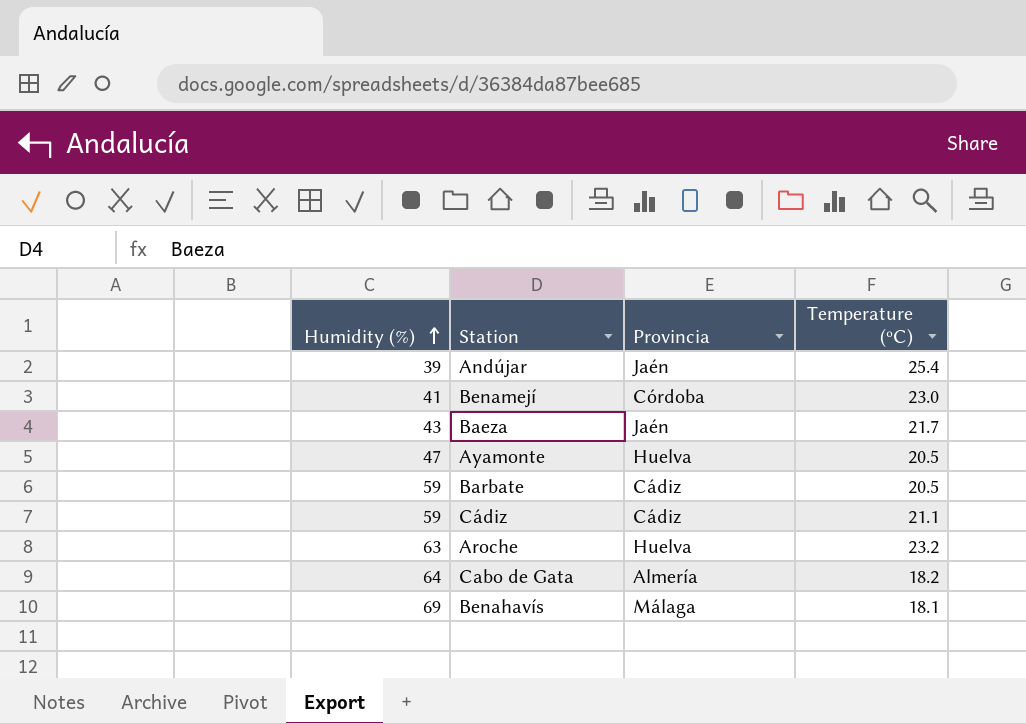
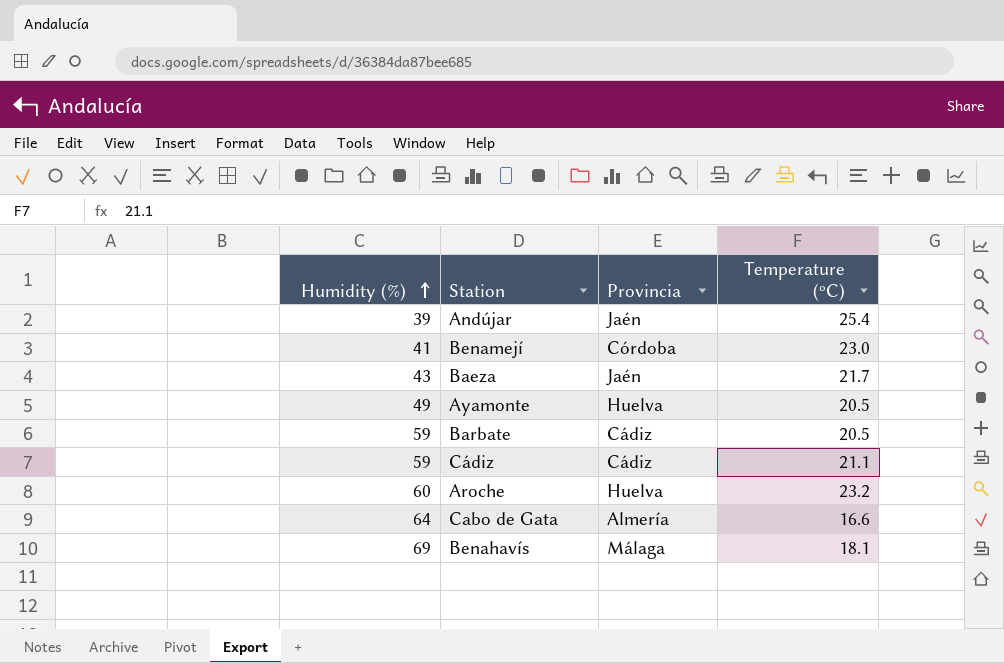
Ayamonte | Humidity (%): 47 -> 49
Aroche | Humidity (%): 63 -> 60
Cabo de Gata | Temperature (ºC): 18.2 -> 16.6

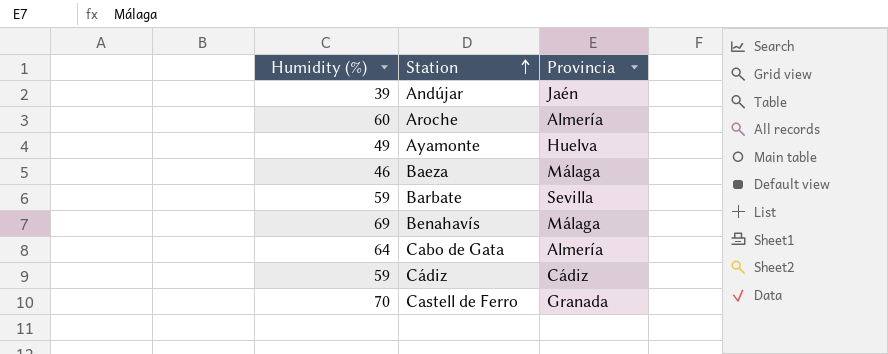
row order: Humidity (%) ascending -> Station ascending
column Temperature (ºC) | position: 4 -> none
row Benamejí: 41 | Córdoba | 23.0 -> none
Aroche | Provincia: Huelva -> Almería
Baeza | Humidity (%): 43 -> 46
Baeza | Provincia: Jaén -> Málaga
Barbate | Provincia: Cádiz -> Sevilla
row Castell de Ferro: none -> 70 | Granada

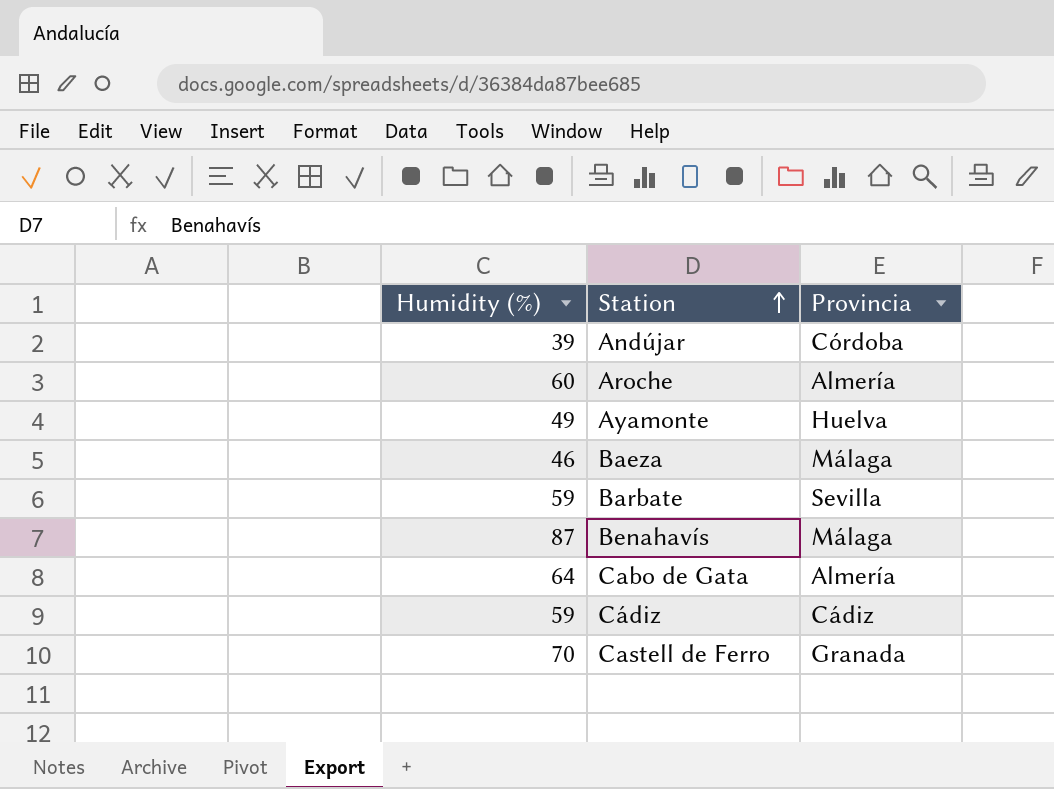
Andújar | Provincia: Jaén -> Córdoba
Benahavís | Humidity (%): 69 -> 87

